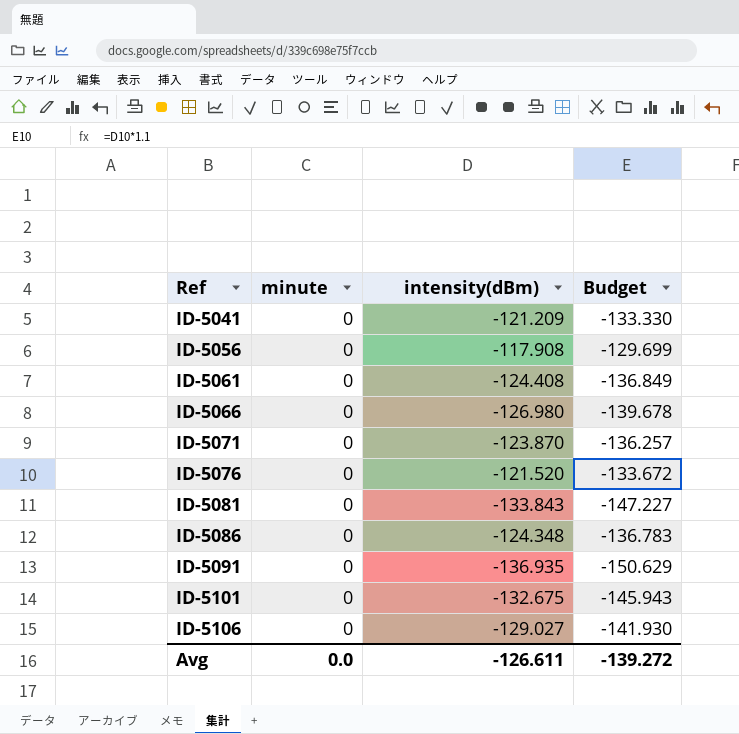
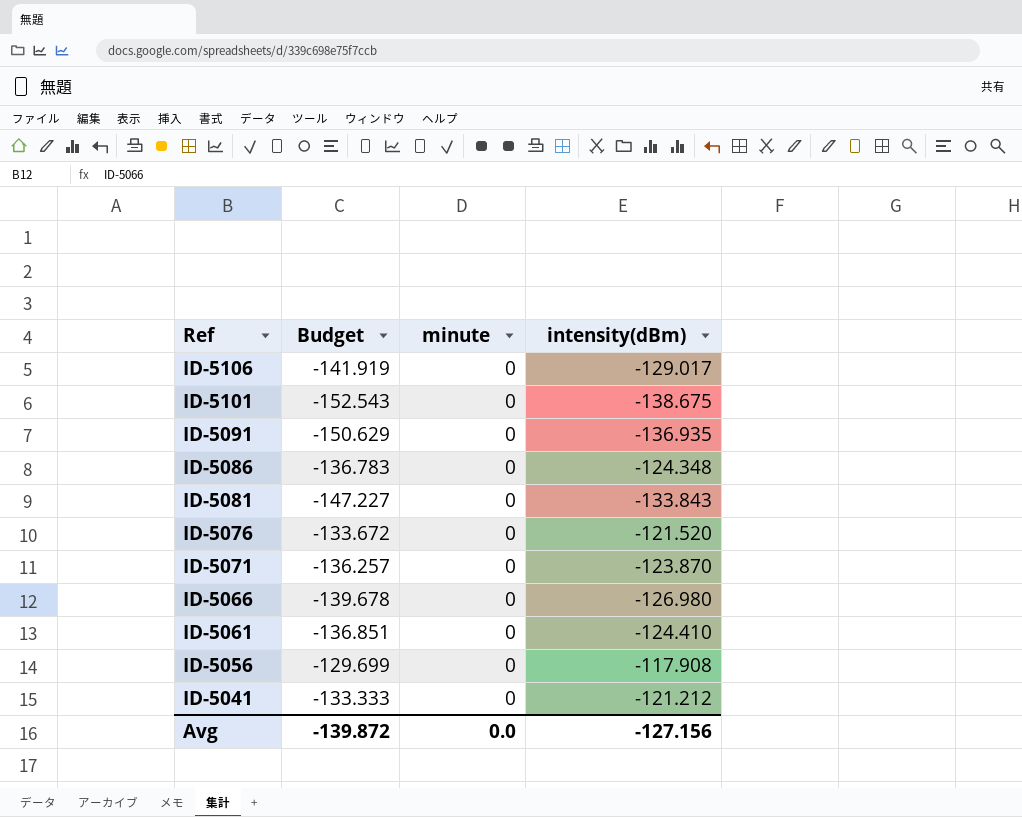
row order: Ref ascending -> Ref descending
column Budget | position: 4 -> 2
ID-5106 | Budget: -141.930 -> -141.919
ID-5106 | intensity(dBm): -129.027 -> -129.017
ID-5101 | Budget: -145.943 -> -152.543
ID-5101 | intensity(dBm): -132.675 -> -138.675
ID-5061 | Budget: -136.849 -> -136.851
ID-5061 | intensity(dBm): -124.408 -> -124.410
ID-5041 | Budget: -133.330 -> -133.333
ID-5041 | intensity(dBm): -121.209 -> -121.212
Avg | Budget: -139.272 -> -139.872
Avg | intensity(dBm): -126.611 -> -127.156

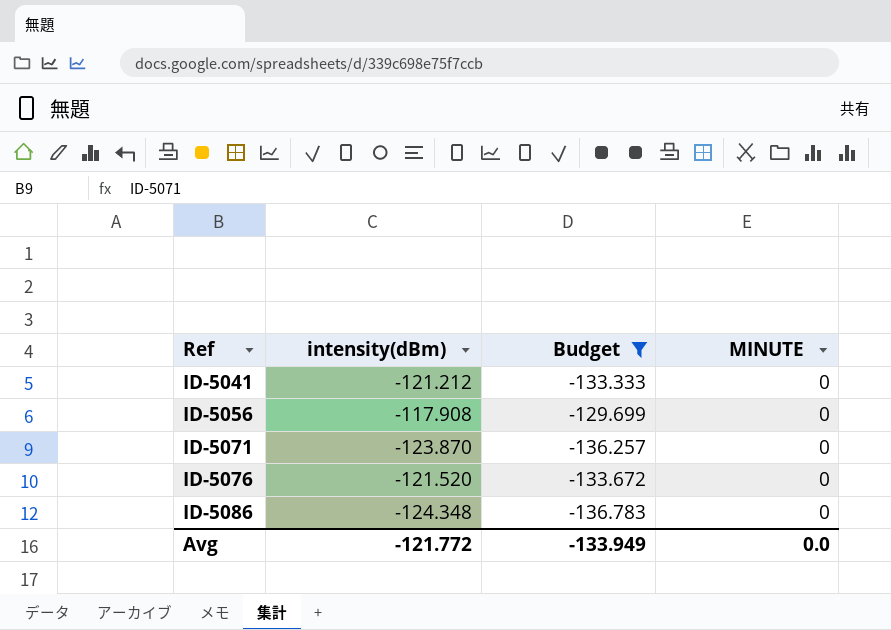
filter: none -> Budget >= -136.783
row order: Ref descending -> Ref ascending
column intensity(dBm) | position: 4 -> 2
column name: minute -> MINUTE
Avg | intensity(dBm): -127.156 -> -121.772
Avg | Budget: -139.872 -> -133.949

